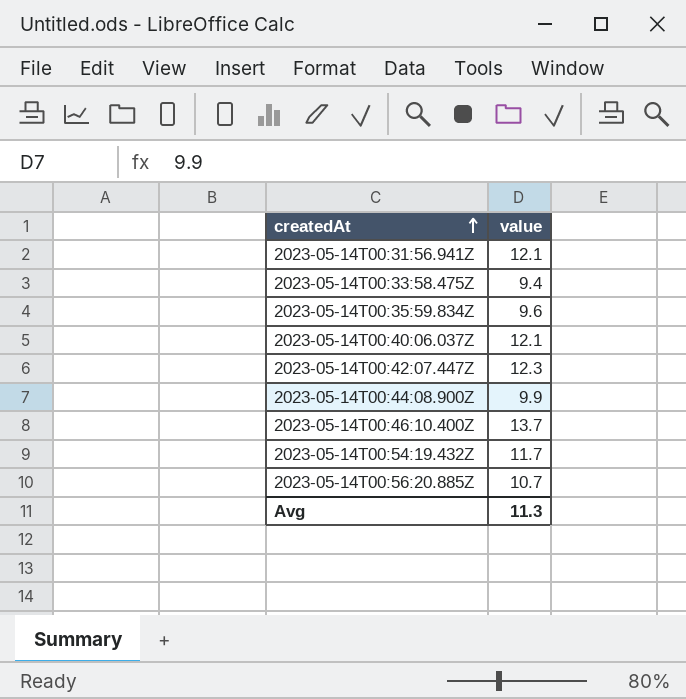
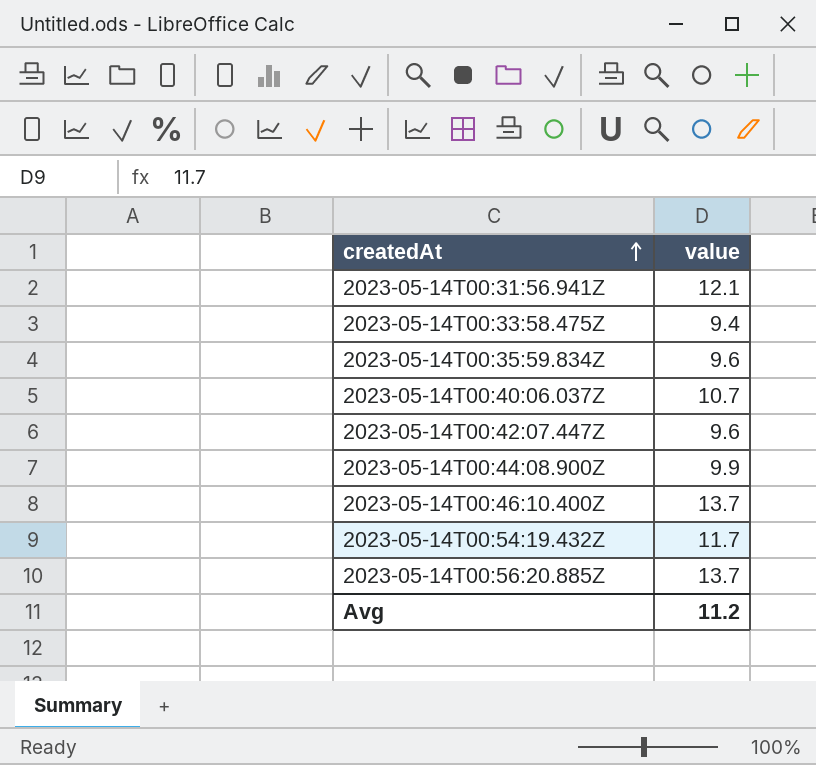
2023-05-14T00:40:06.037Z | value: 12.1 -> 10.7
2023-05-14T00:42:07.447Z | value: 12.3 -> 9.6
2023-05-14T00:56:20.885Z | value: 10.7 -> 13.7
Avg | value: 11.3 -> 11.2

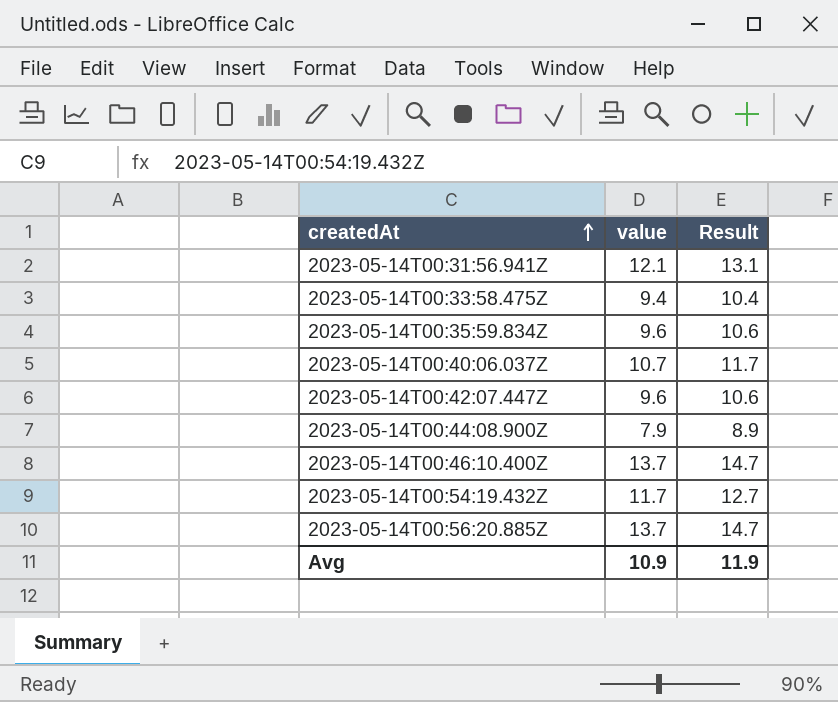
column Result | formula: none -> [value] + 1
2023-05-14T00:44:08.900Z | value: 9.9 -> 7.9
Avg | value: 11.2 -> 10.9

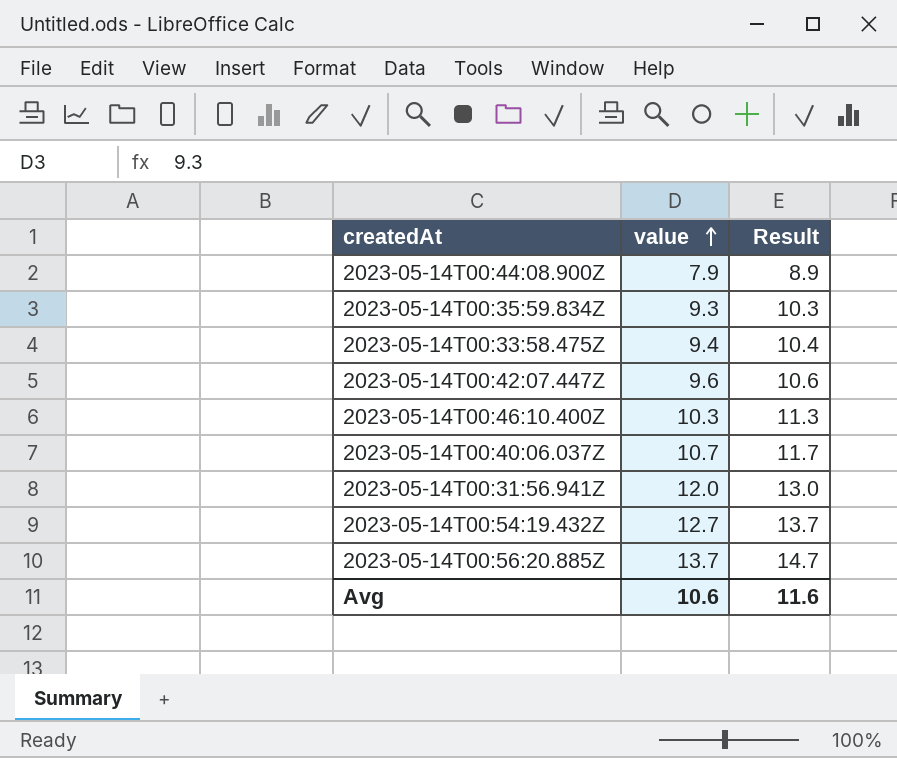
row order: createdAt ascending -> value ascending
2023-05-14T00:35:59.834Z | value: 9.6 -> 9.3
2023-05-14T00:35:59.834Z | Result: 10.6 -> 10.3
2023-05-14T00:46:10.400Z | value: 13.7 -> 10.3
2023-05-14T00:46:10.400Z | Result: 14.7 -> 11.3
2023-05-14T00:31:56.941Z | value: 12.1 -> 12.0
2023-05-14T00:31:56.941Z | Result: 13.1 -> 13.0
2023-05-14T00:54:19.432Z | value: 11.7 -> 12.7
2023-05-14T00:54:19.432Z | Result: 12.7 -> 13.7
Avg | value: 10.9 -> 10.6
Avg | Result: 11.9 -> 11.6

